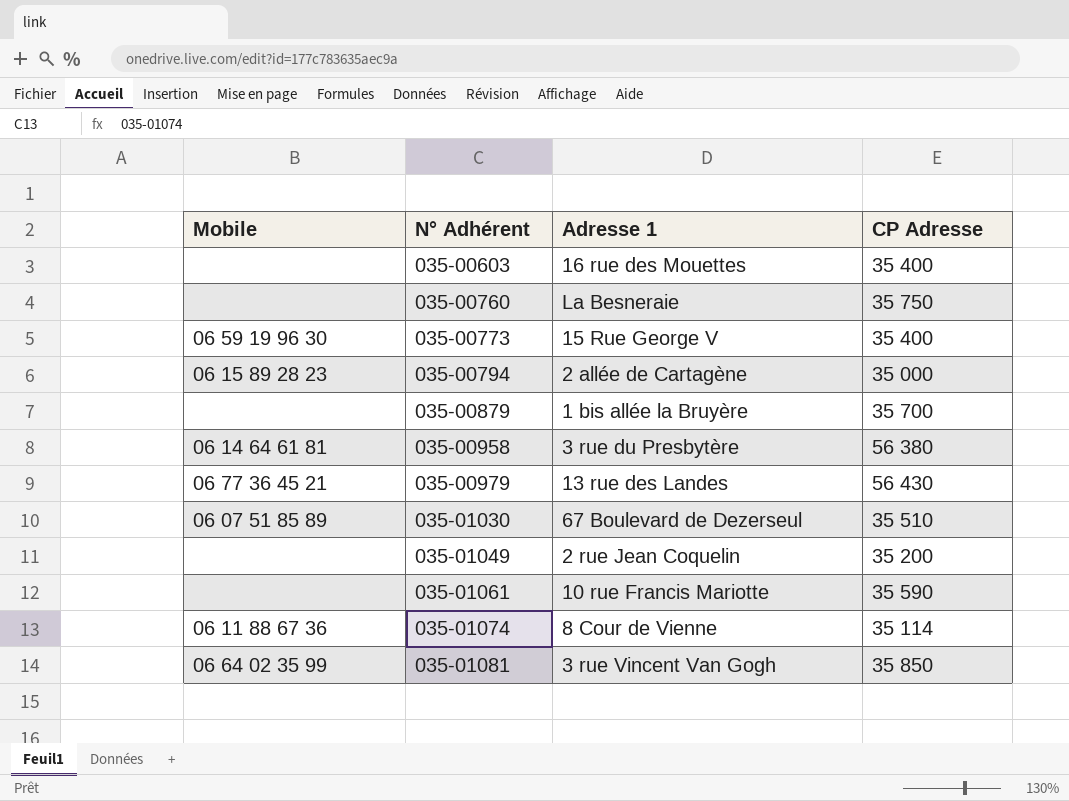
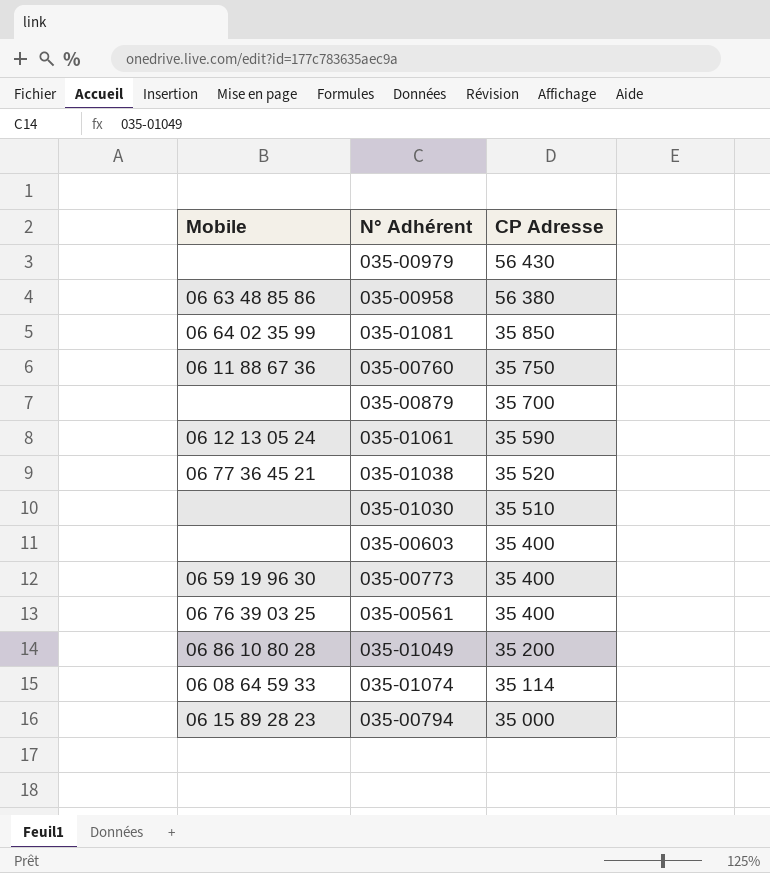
row order: N° Adhérent ascending -> CP Adresse descending
column Adresse 1 | position: 3 -> none
035-00979 | Mobile: 06 77 36 45 21 -> none
035-00958 | Mobile: 06 14 64 61 81 -> 06 63 48 85 86
035-00760 | Mobile: none -> 06 11 88 67 36
035-01061 | Mobile: none -> 06 12 13 05 24
row 035-01038: none -> 06 77 36 45 21 | 35 520
035-01030 | Mobile: 06 07 51 85 89 -> none
row 035-00561: none -> 06 76 39 03 25 | 35 400
035-01049 | Mobile: none -> 06 86 10 80 28
035-01074 | Mobile: 06 11 88 67 36 -> 06 08 64 59 33

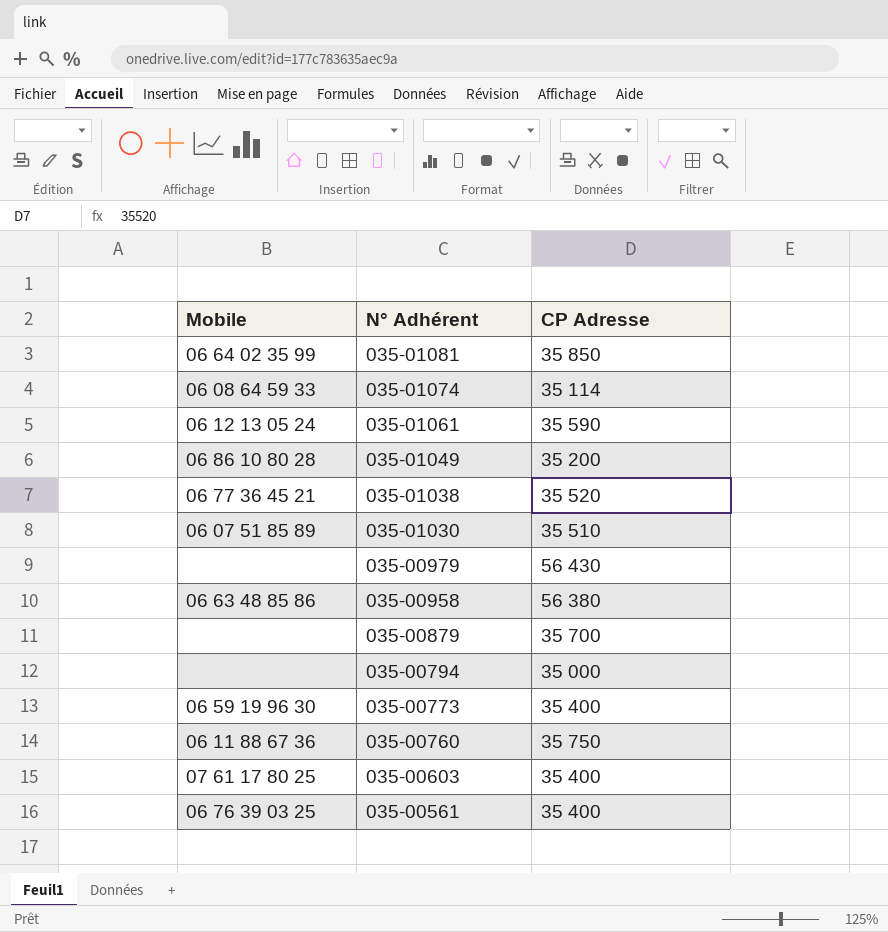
row order: CP Adresse descending -> N° Adhérent descending
035-01030 | Mobile: none -> 06 07 51 85 89
035-00794 | Mobile: 06 15 89 28 23 -> none
035-00603 | Mobile: none -> 07 61 17 80 25

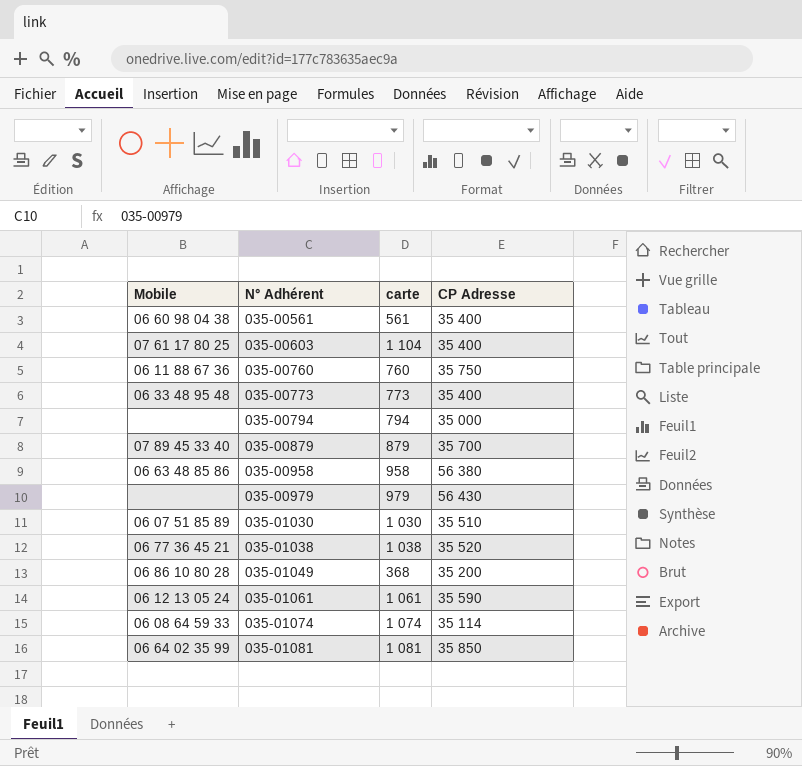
row order: N° Adhérent descending -> N° Adhérent ascending
column carte | position: none -> 3
035-00561 | Mobile: 06 76 39 03 25 -> 06 60 98 04 38
035-00773 | Mobile: 06 59 19 96 30 -> 06 33 48 95 48
035-00879 | Mobile: none -> 07 89 45 33 40

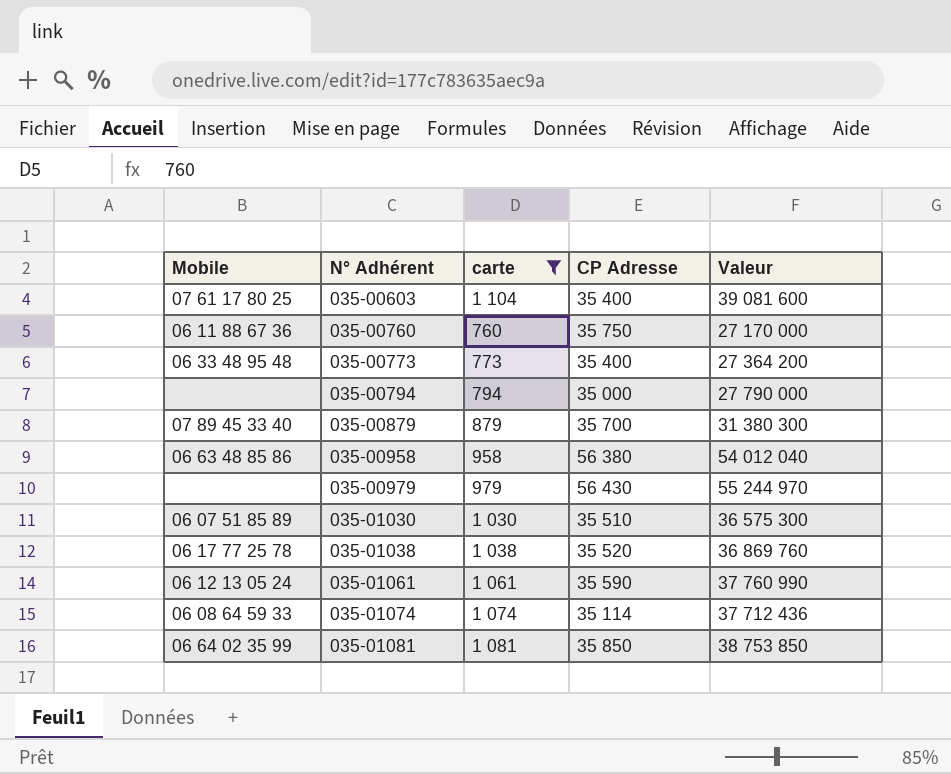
filter: none -> carte >= 760
column Valeur | formula: none -> [carte] * [CP Adresse]
035-01038 | Mobile: 06 77 36 45 21 -> 06 17 77 25 78

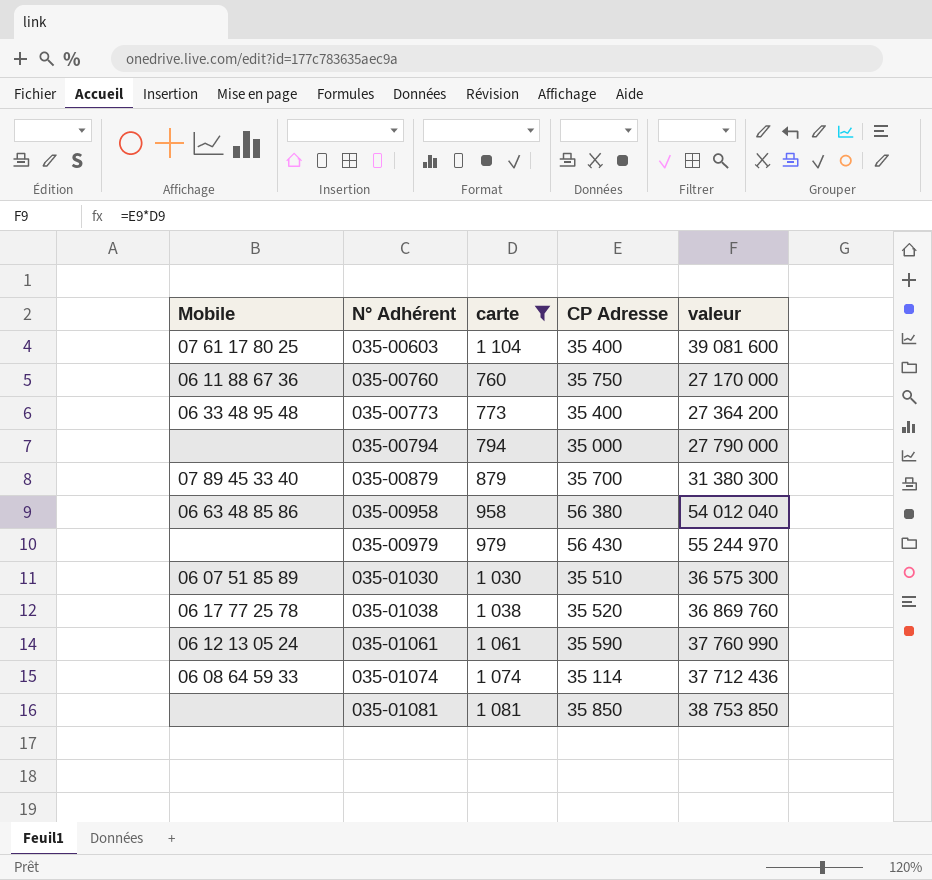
column name: Valeur -> valeur
035-01081 | Mobile: 06 64 02 35 99 -> none

